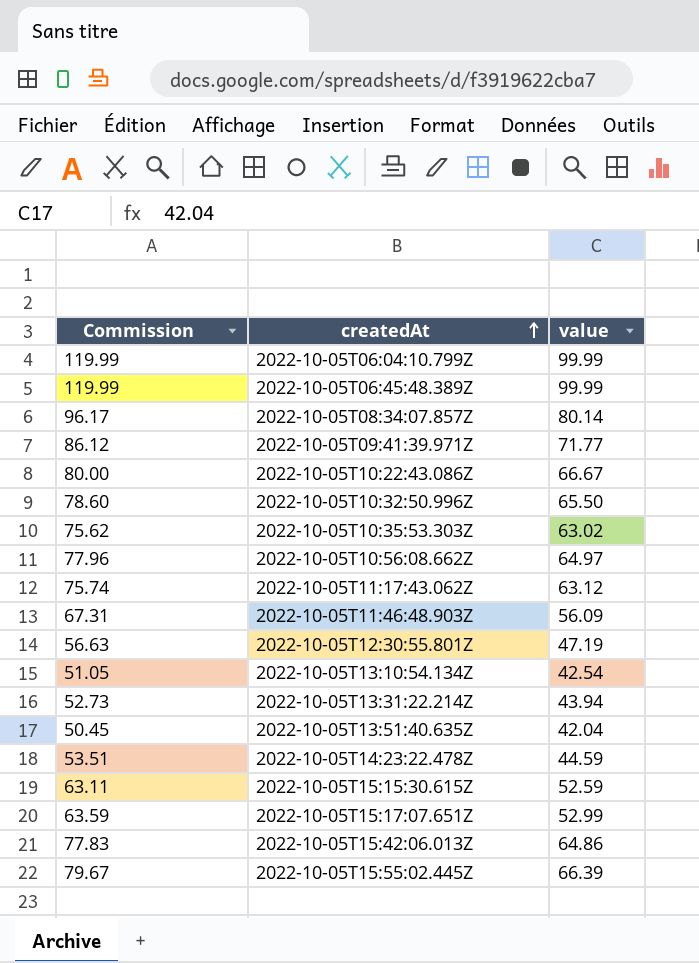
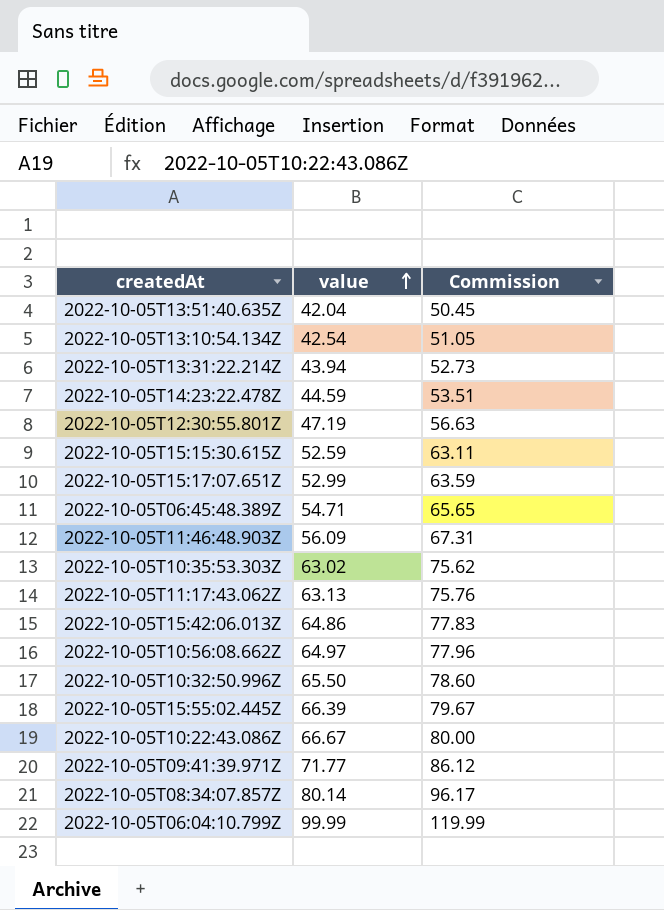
row order: createdAt ascending -> value ascending
column Commission | position: 1 -> 3
2022-10-05T06:45:48.389Z | value: 99.99 -> 54.71
2022-10-05T06:45:48.389Z | Commission: 119.99 -> 65.65
2022-10-05T11:17:43.062Z | value: 63.12 -> 63.13
2022-10-05T11:17:43.062Z | Commission: 75.74 -> 75.76

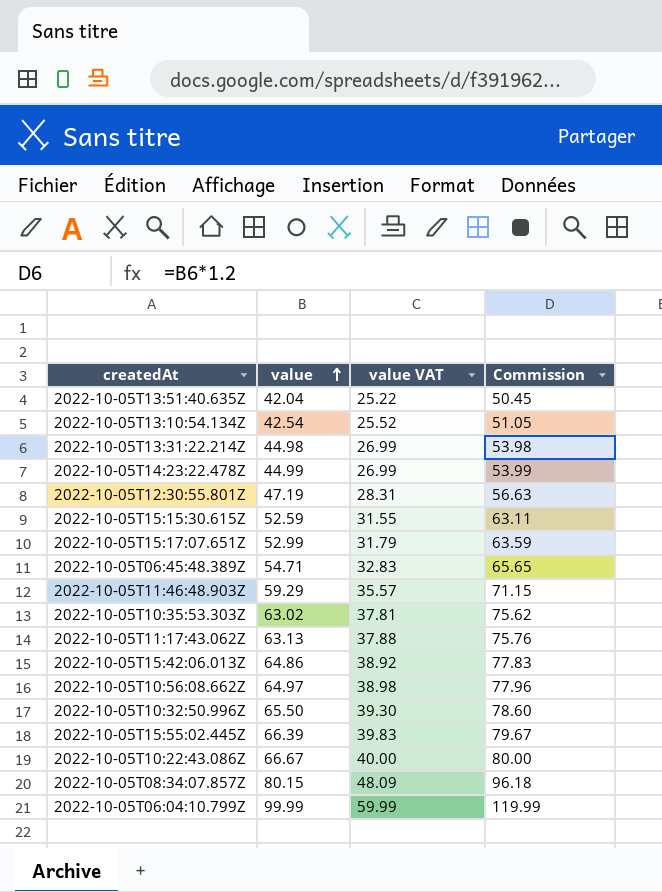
column value VAT | formula: none -> [value] * 0.6
row 2022-10-05T09:41:39.971Z: 71.77 | 86.12 -> none
2022-10-05T13:31:22.214Z | value: 43.94 -> 44.98
2022-10-05T13:31:22.214Z | Commission: 52.73 -> 53.98
2022-10-05T14:23:22.478Z | value: 44.59 -> 44.99
2022-10-05T14:23:22.478Z | Commission: 53.51 -> 53.99
2022-10-05T11:46:48.903Z | value: 56.09 -> 59.29
2022-10-05T11:46:48.903Z | Commission: 67.31 -> 71.15
2022-10-05T08:34:07.857Z | value: 80.14 -> 80.15
2022-10-05T08:34:07.857Z | Commission: 96.17 -> 96.18

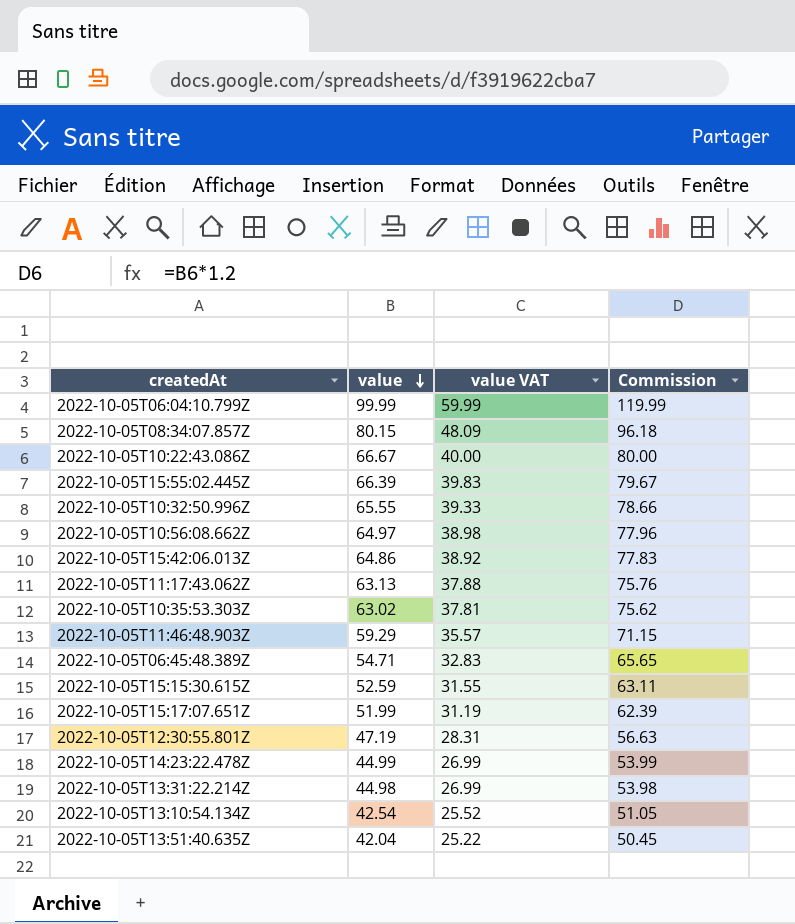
row order: value ascending -> value descending
2022-10-05T10:32:50.996Z | value: 65.50 -> 65.55
2022-10-05T10:32:50.996Z | value VAT: 39.30 -> 39.33
2022-10-05T10:32:50.996Z | Commission: 78.60 -> 78.66
2022-10-05T15:17:07.651Z | value: 52.99 -> 51.99
2022-10-05T15:17:07.651Z | value VAT: 31.79 -> 31.19
2022-10-05T15:17:07.651Z | Commission: 63.59 -> 62.39

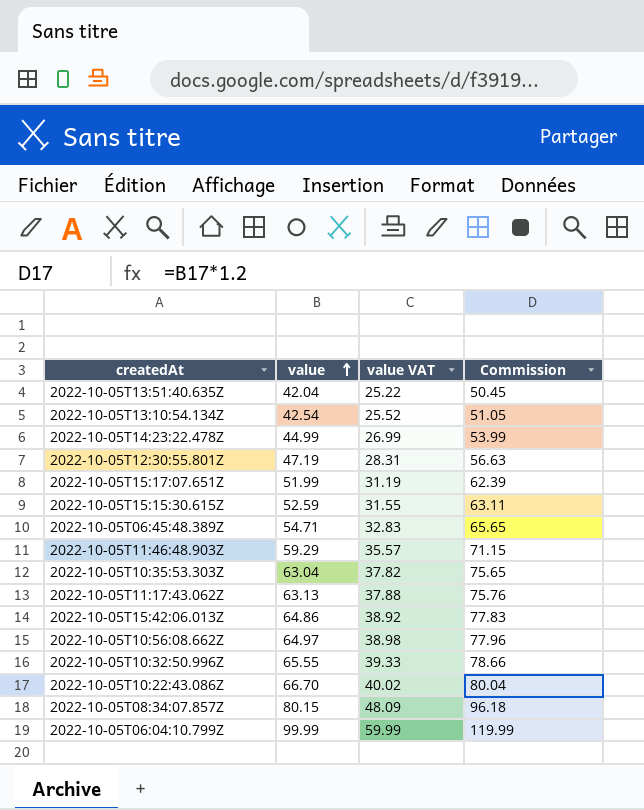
row order: value descending -> value ascending
row 2022-10-05T15:55:02.445Z: 66.39 | 39.83 | 79.67 -> none
row 2022-10-05T13:31:22.214Z: 44.98 | 26.99 | 53.98 -> none
2022-10-05T10:35:53.303Z | value: 63.02 -> 63.04
2022-10-05T10:35:53.303Z | value VAT: 37.81 -> 37.82
2022-10-05T10:35:53.303Z | Commission: 75.62 -> 75.65
2022-10-05T10:22:43.086Z | value: 66.67 -> 66.70
2022-10-05T10:22:43.086Z | value VAT: 40.00 -> 40.02
2022-10-05T10:22:43.086Z | Commission: 80.00 -> 80.04

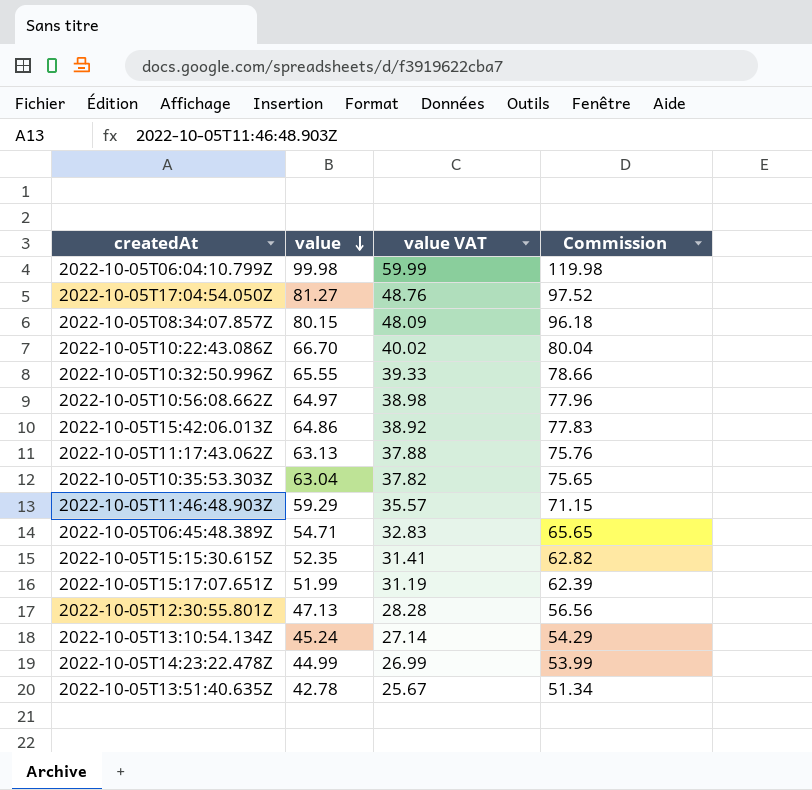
row order: value ascending -> value descending
2022-10-05T06:04:10.799Z | value: 99.99 -> 99.98
2022-10-05T06:04:10.799Z | Commission: 119.99 -> 119.98
row 2022-10-05T17:04:54.050Z: none -> 81.27 | 48.76 | 97.52
2022-10-05T15:15:30.615Z | value: 52.59 -> 52.35
2022-10-05T15:15:30.615Z | value VAT: 31.55 -> 31.41
2022-10-05T15:15:30.615Z | Commission: 63.11 -> 62.82
2022-10-05T12:30:55.801Z | value: 47.19 -> 47.13
2022-10-05T12:30:55.801Z | value VAT: 28.31 -> 28.28
2022-10-05T12:30:55.801Z | Commission: 56.63 -> 56.56
2022-10-05T13:10:54.134Z | value: 42.54 -> 45.24
2022-10-05T13:10:54.134Z | value VAT: 25.52 -> 27.14
2022-10-05T13:10:54.134Z | Commission: 51.05 -> 54.29
2022-10-05T13:51:40.635Z | value: 42.04 -> 42.78
2022-10-05T13:51:40.635Z | value VAT: 25.22 -> 25.67
2022-10-05T13:51:40.635Z | Commission: 50.45 -> 51.34

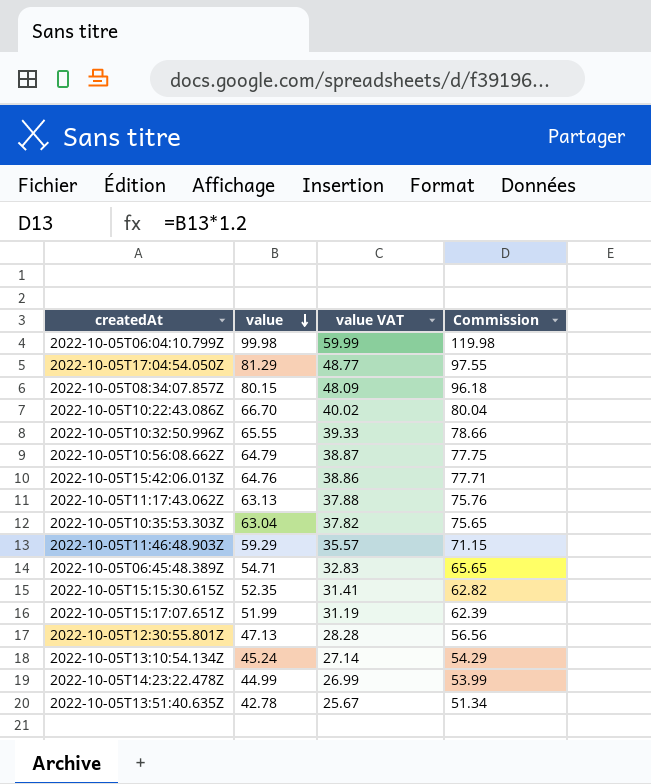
2022-10-05T17:04:54.050Z | value: 81.27 -> 81.29
2022-10-05T17:04:54.050Z | value VAT: 48.76 -> 48.77
2022-10-05T17:04:54.050Z | Commission: 97.52 -> 97.55
2022-10-05T10:56:08.662Z | value: 64.97 -> 64.79
2022-10-05T10:56:08.662Z | value VAT: 38.98 -> 38.87
2022-10-05T10:56:08.662Z | Commission: 77.96 -> 77.75
2022-10-05T15:42:06.013Z | value: 64.86 -> 64.76
2022-10-05T15:42:06.013Z | value VAT: 38.92 -> 38.86
2022-10-05T15:42:06.013Z | Commission: 77.83 -> 77.71

